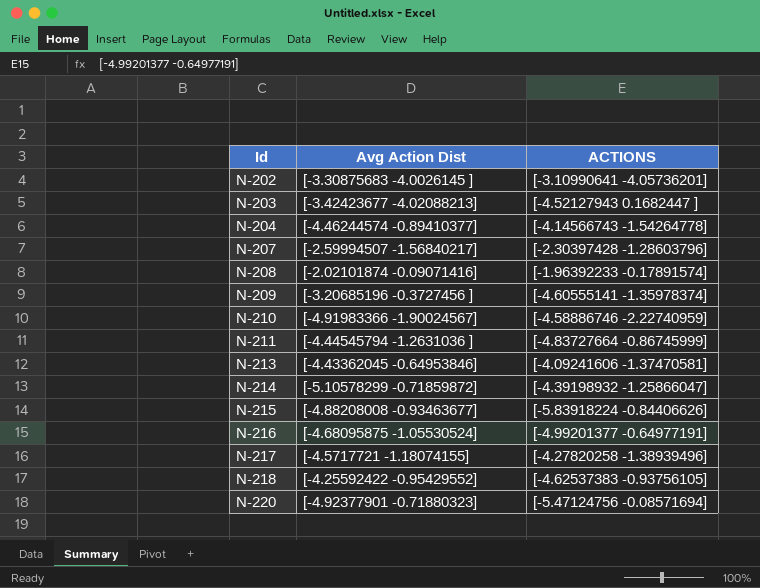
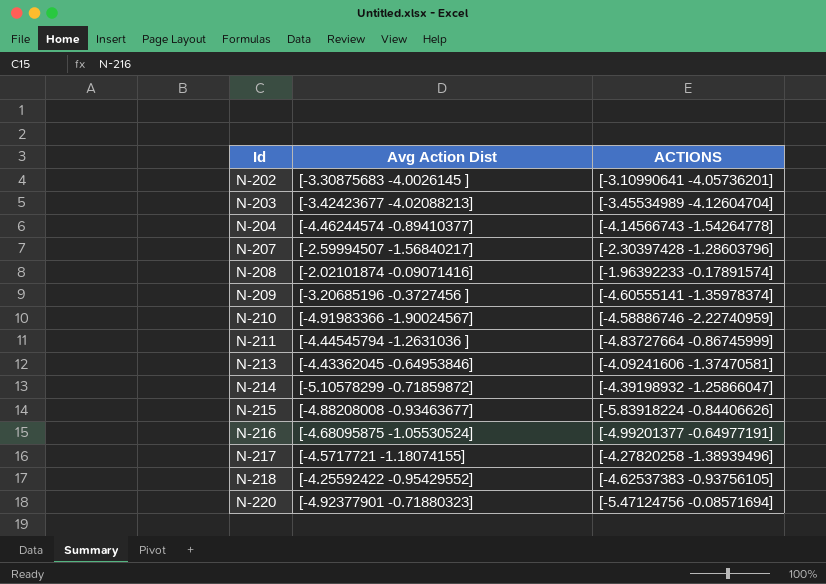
N-203 | ACTIONS: [-4.52127943 0.1682447 ] -> [-3.45534989 -4.12604704]

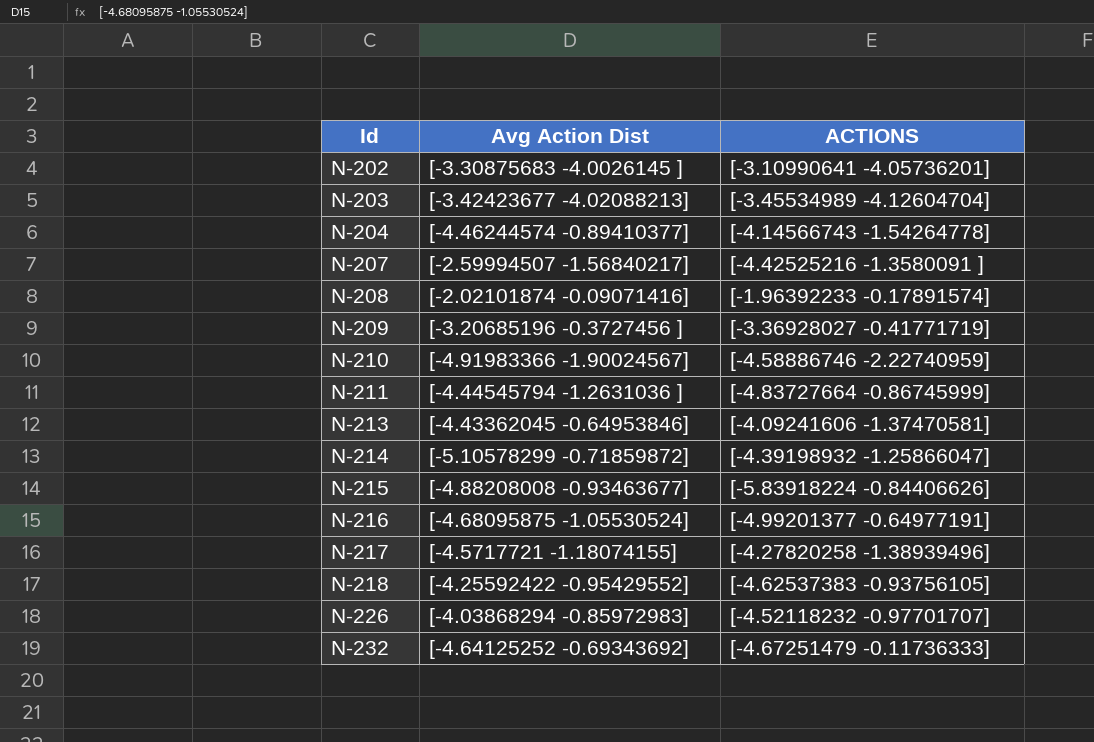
row N-220: [-4.92377901 -0.71880323] | [-5.47124756 -0.08571694] -> none
N-207 | ACTIONS: [-2.30397428 -1.28603796] -> [-4.42525216 -1.3580091 ]
N-209 | ACTIONS: [-4.60555141 -1.35978374] -> [-3.36928027 -0.41771719]
row N-226: none -> [-4.03868294 -0.85972983] | [-4.52118232 -0.97701707]
row N-232: none -> [-4.64125252 -0.69343692] | [-4.67251479 -0.11736333]

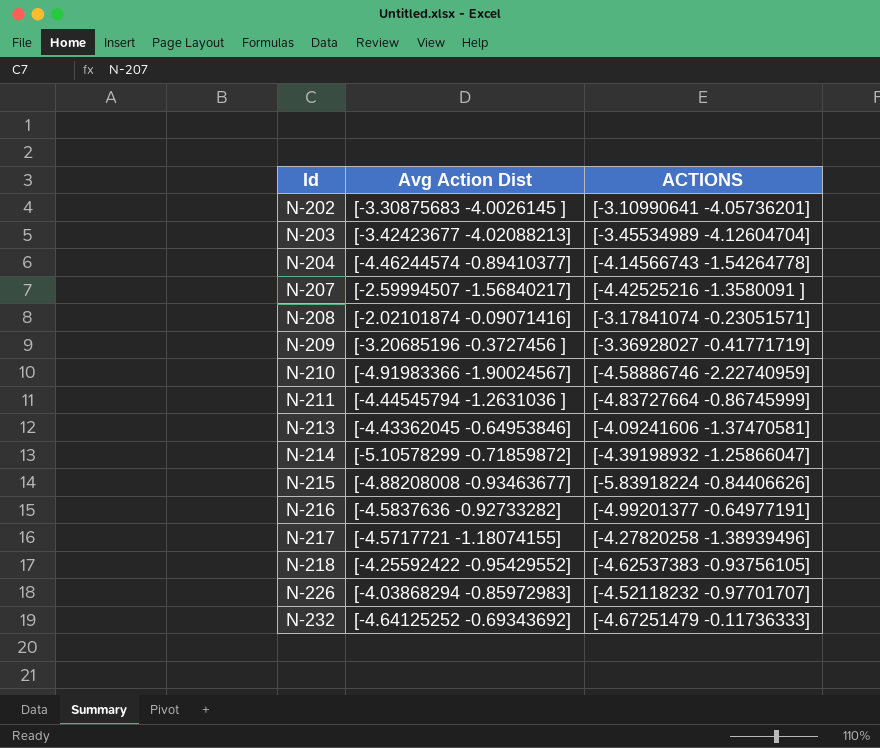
N-208 | ACTIONS: [-1.96392233 -0.17891574] -> [-3.17841074 -0.23051571]
N-216 | Avg Action Dist: [-4.68095875 -1.05530524] -> [-4.5837636 -0.92733282]

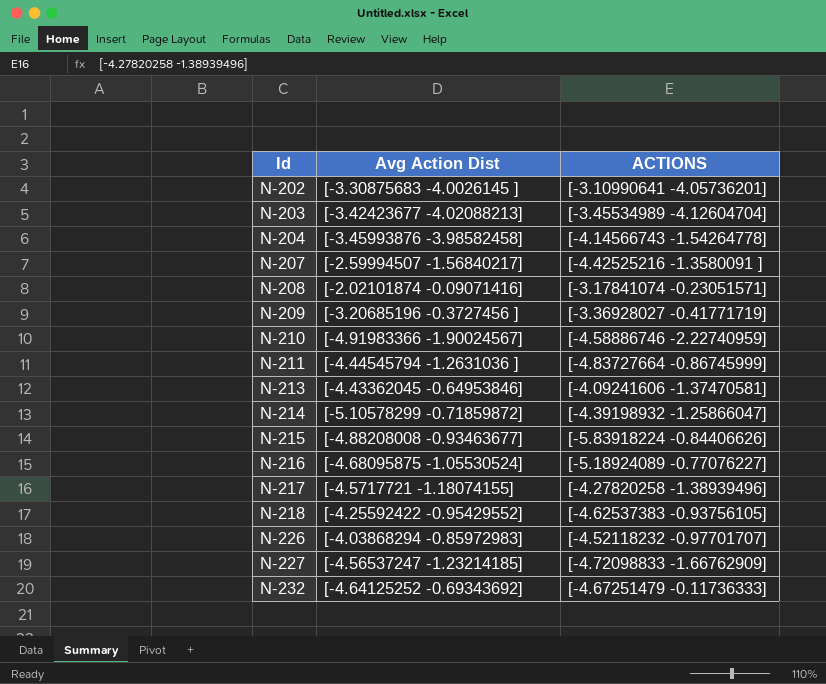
N-204 | Avg Action Dist: [-4.46244574 -0.89410377] -> [-3.45993876 -3.98582458]
N-216 | Avg Action Dist: [-4.5837636 -0.92733282] -> [-4.68095875 -1.05530524]
N-216 | ACTIONS: [-4.99201377 -0.64977191] -> [-5.18924089 -0.77076227]
row N-227: none -> [-4.56537247 -1.23214185] | [-4.72098833 -1.66762909]

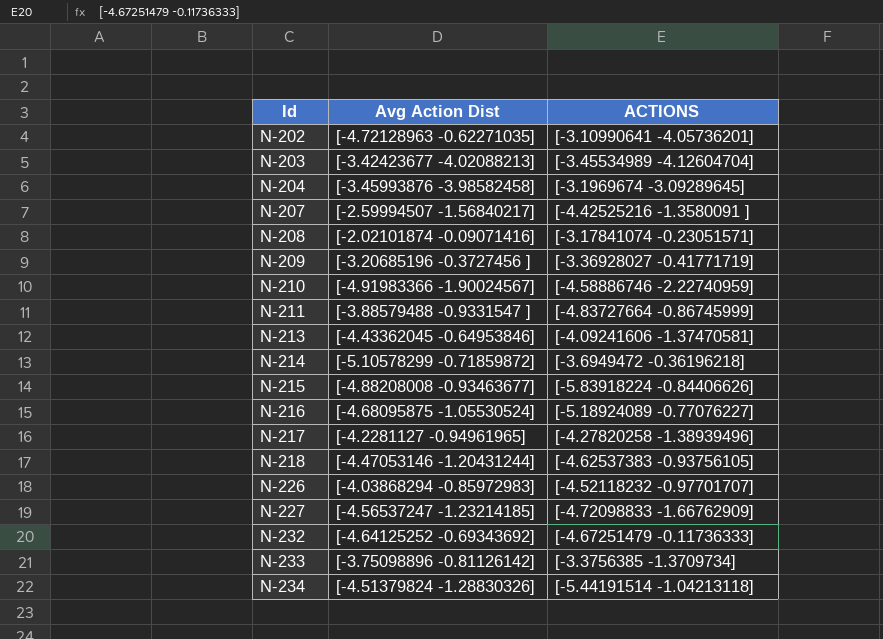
N-202 | Avg Action Dist: [-3.30875683 -4.0026145 ] -> [-4.72128963 -0.62271035]
N-204 | ACTIONS: [-4.14566743 -1.54264778] -> [-3.1969674 -3.09289645]
N-211 | Avg Action Dist: [-4.44545794 -1.2631036 ] -> [-3.88579488 -0.9331547 ]
N-214 | ACTIONS: [-4.39198932 -1.25866047] -> [-3.6949472 -0.36196218]
N-217 | Avg Action Dist: [-4.5717721 -1.18074155] -> [-4.2281127 -0.94961965]
N-218 | Avg Action Dist: [-4.25592422 -0.95429552] -> [-4.47053146 -1.20431244]
row N-233: none -> [-3.75098896 -0.81126142] | [-3.3756385 -1.3709734]
row N-234: none -> [-4.51379824 -1.28830326] | [-5.44191514 -1.04213118]

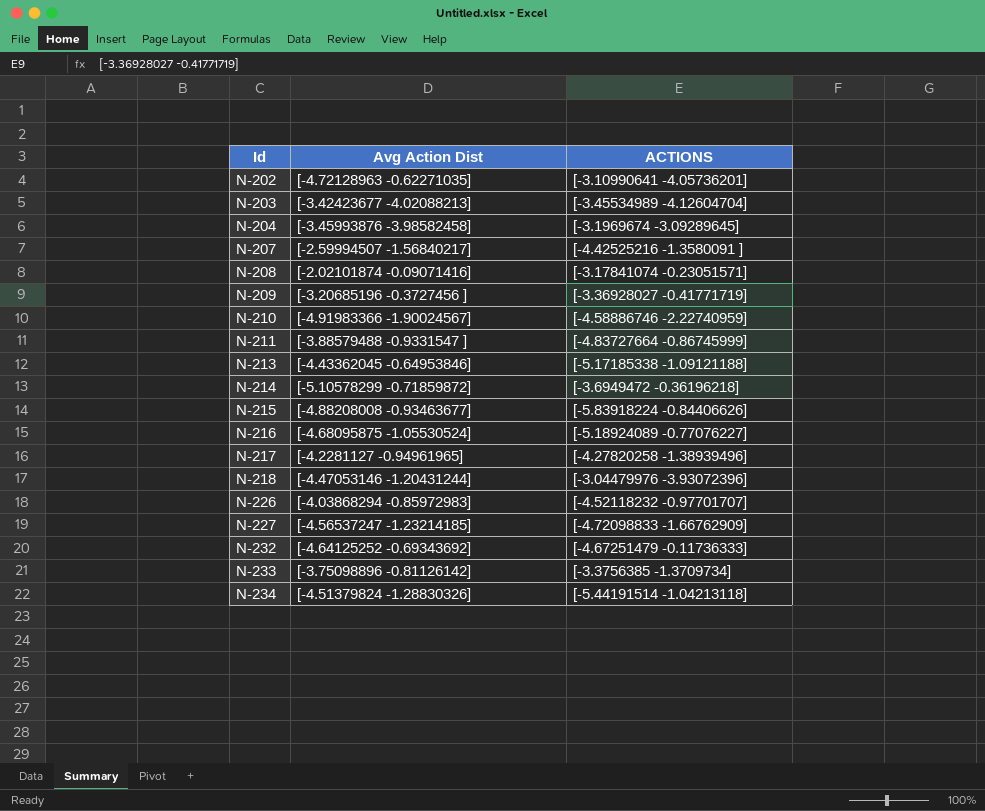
N-213 | ACTIONS: [-4.09241606 -1.37470581] -> [-5.17185338 -1.09121188]
N-218 | ACTIONS: [-4.62537383 -0.93756105] -> [-3.04479976 -3.93072396]

